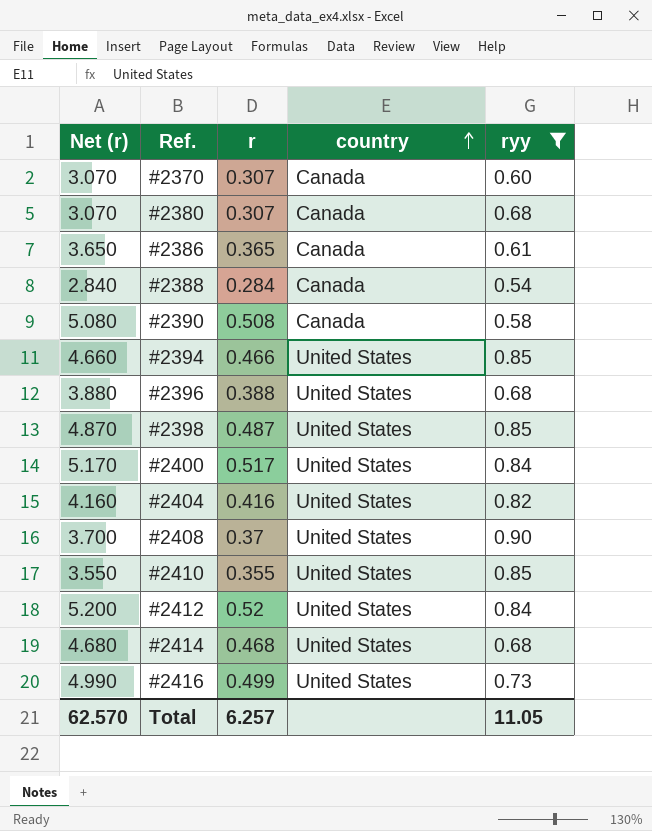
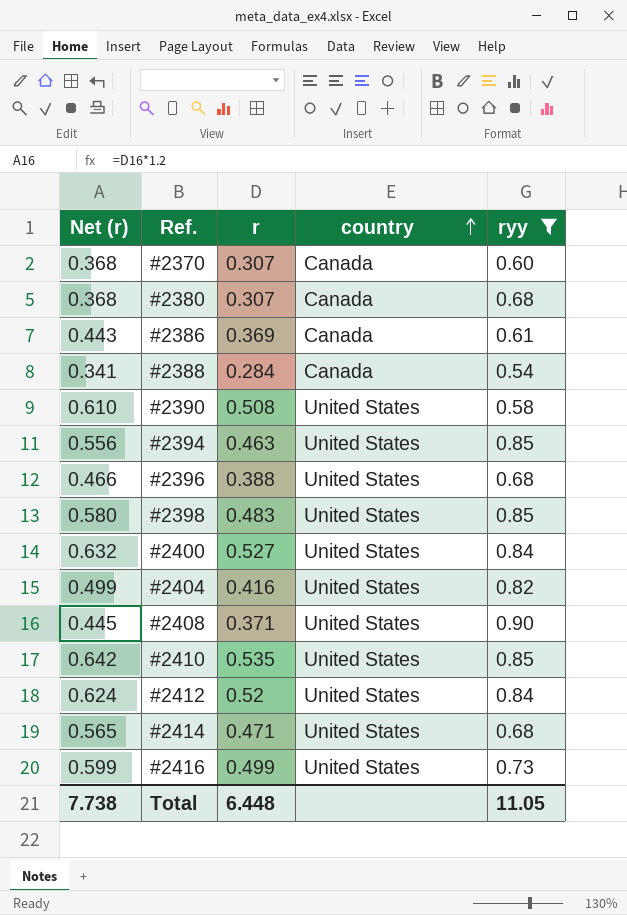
column Net (r) | formula: [r] * 10 -> [r] * 1.2
#2386 | r: 0.365 -> 0.369
#2390 | country: Canada -> United States
#2394 | r: 0.466 -> 0.463
#2398 | r: 0.487 -> 0.483
#2400 | r: 0.517 -> 0.527
#2408 | r: 0.37 -> 0.371
#2410 | r: 0.355 -> 0.535
#2414 | r: 0.468 -> 0.471
Total | Net (r): 62.570 -> 7.738
Total | r: 6.257 -> 6.448

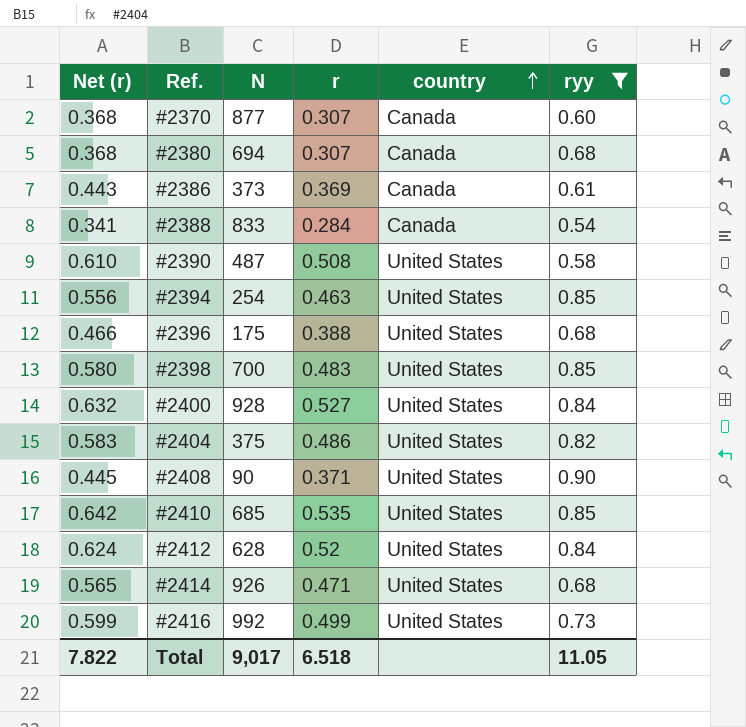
column N | position: none -> 3
#2404 | Net (r): 0.499 -> 0.583
#2404 | r: 0.416 -> 0.486
Total | Net (r): 7.738 -> 7.822
Total | r: 6.448 -> 6.518

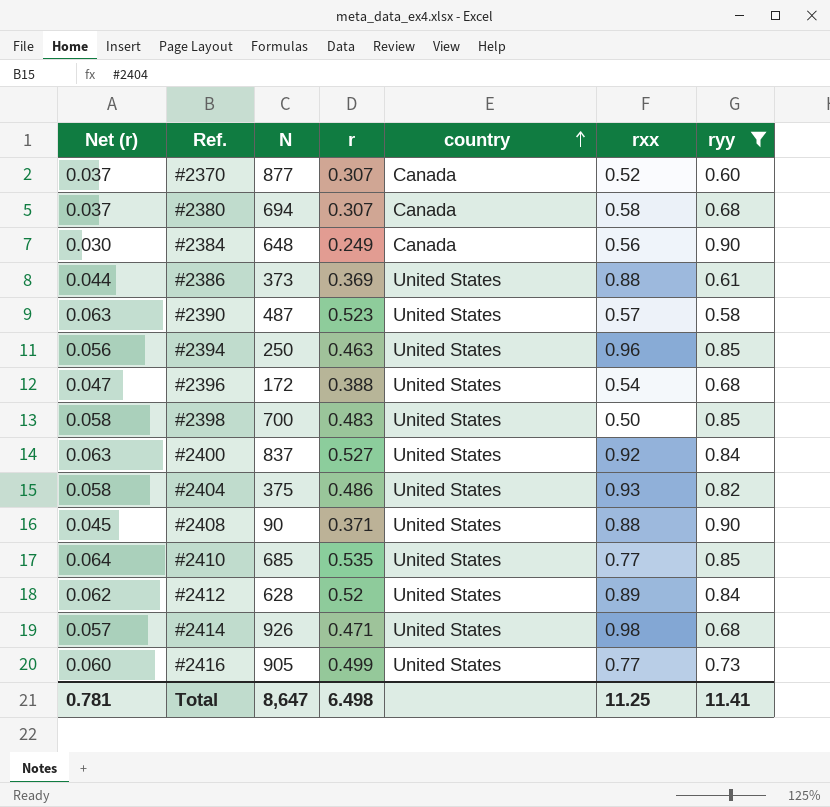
column Net (r) | formula: [r] * 1.2 -> [r] * 0.12
column rxx | position: none -> 6
row #2388: 0.341 | 833 | 0.284 | Canada | 0.54 -> none
row #2384: none -> 0.030 | 648 | 0.249 | Canada | 0.56 | 0.90
#2386 | country: Canada -> United States
#2390 | r: 0.508 -> 0.523
#2394 | N: 254 -> 250
#2396 | N: 175 -> 172
#2400 | N: 928 -> 837
#2416 | N: 992 -> 905
Total | Net (r): 7.822 -> 0.781
Total | N: 9,017 -> 8,647
Total | r: 6.518 -> 6.498
Total | ryy: 11.05 -> 11.41

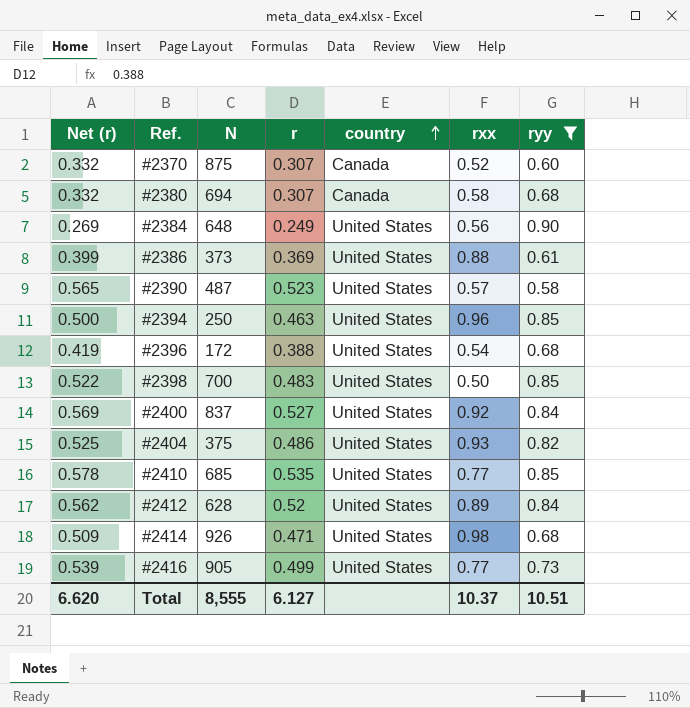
column Net (r) | formula: [r] * 0.12 -> [r] * 1.08
row #2408: 0.045 | 90 | 0.371 | United States | 0.88 | 0.90 -> none
#2370 | N: 877 -> 875
#2384 | country: Canada -> United States
Total | Net (r): 0.781 -> 6.620
Total | N: 8,647 -> 8,555
Total | r: 6.498 -> 6.127
Total | rxx: 11.25 -> 10.37
Total | ryy: 11.41 -> 10.51

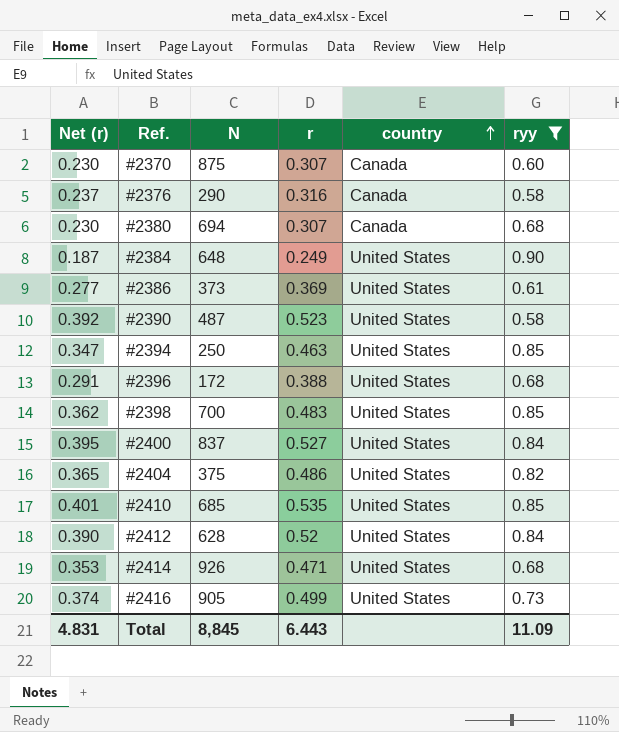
column rxx | position: 6 -> none
column Net (r) | formula: [r] * 1.08 -> [r] * 0.75
row #2376: none -> 0.237 | 290 | 0.316 | Canada | 0.58
Total | Net (r): 6.620 -> 4.831
Total | N: 8,555 -> 8,845
Total | r: 6.127 -> 6.443
Total | ryy: 10.51 -> 11.09

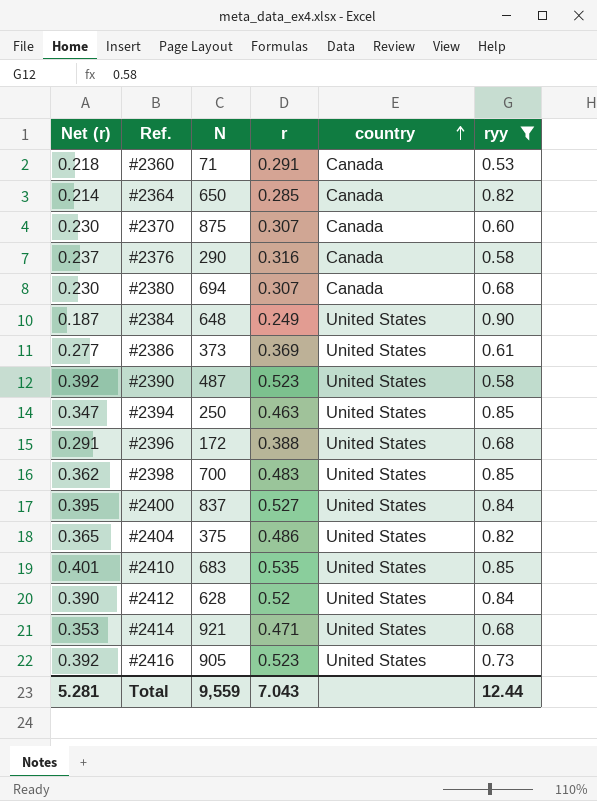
row #2360: none -> 0.218 | 71 | 0.291 | Canada | 0.53
row #2364: none -> 0.214 | 650 | 0.285 | Canada | 0.82
#2410 | N: 685 -> 683
#2414 | N: 926 -> 921
#2416 | Net (r): 0.374 -> 0.392
#2416 | r: 0.499 -> 0.523
Total | Net (r): 4.831 -> 5.281
Total | N: 8,845 -> 9,559
Total | r: 6.443 -> 7.043
Total | ryy: 11.09 -> 12.44

